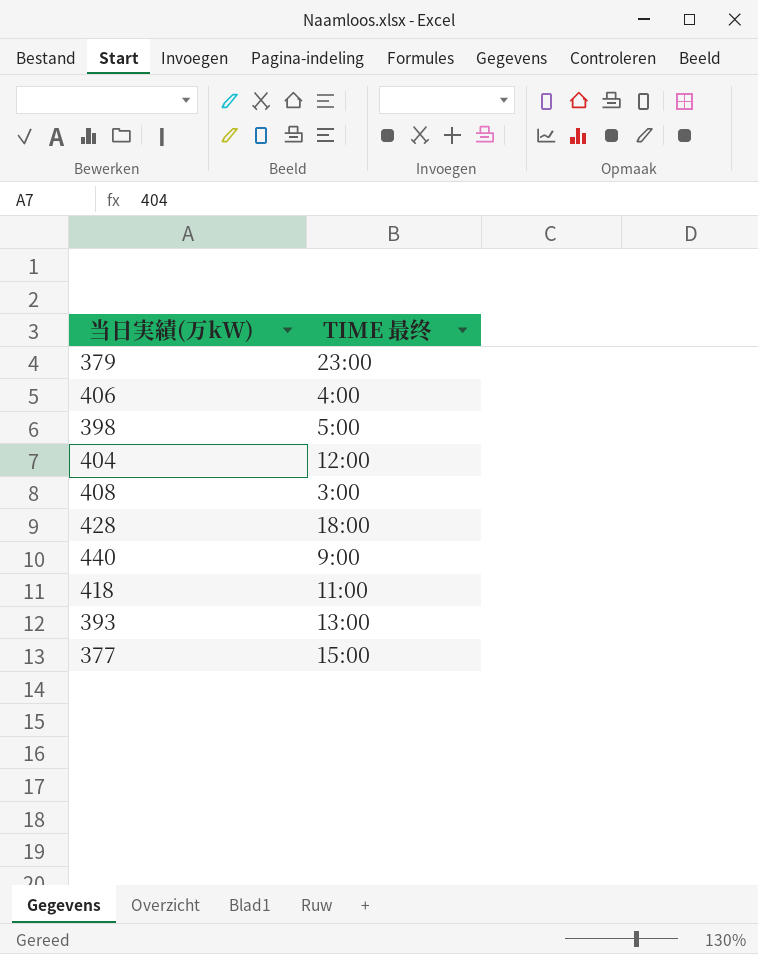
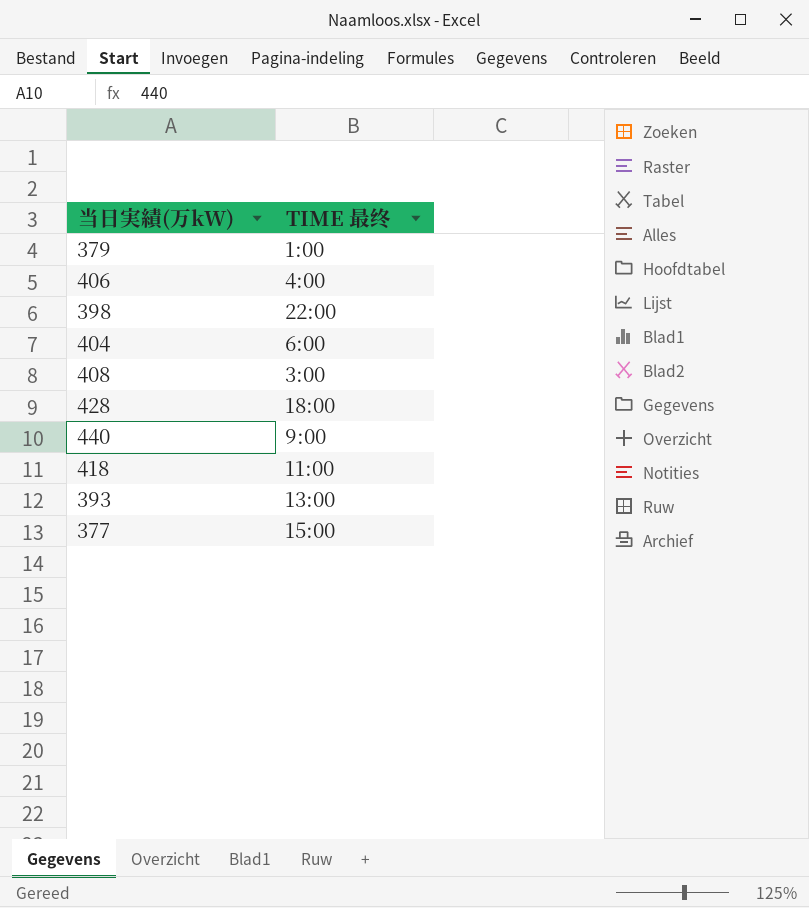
379 | TIME 最终: 23:00 -> 1:00
398 | TIME 最终: 5:00 -> 22:00
404 | TIME 最终: 12:00 -> 6:00

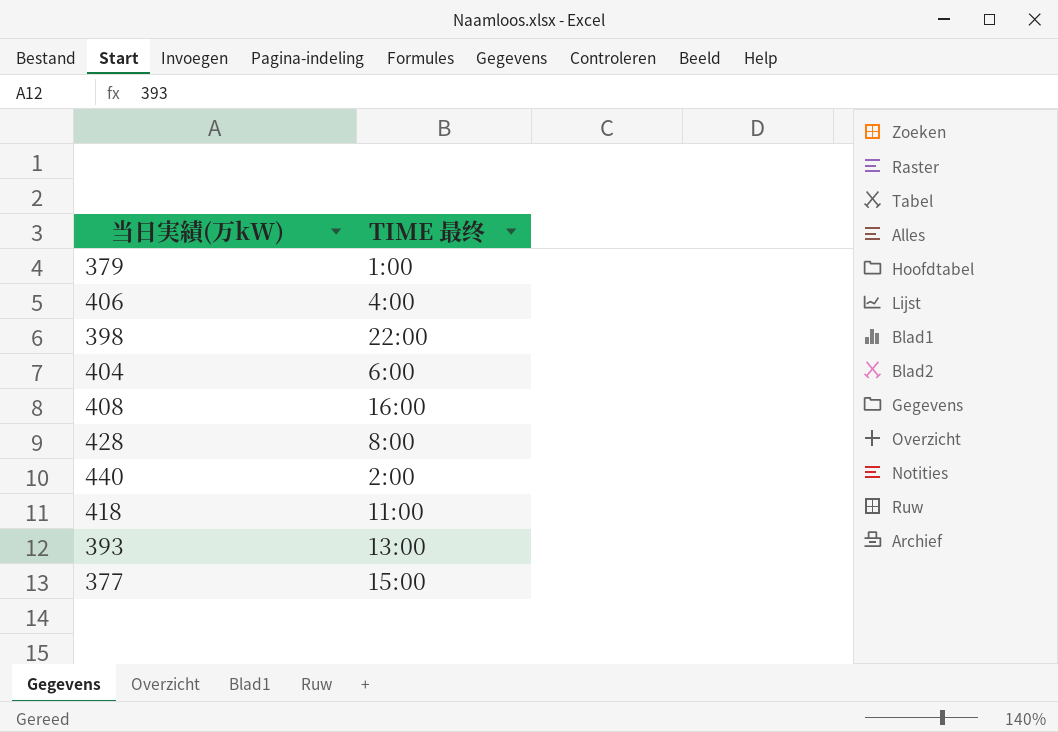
408 | TIME 最终: 3:00 -> 16:00
428 | TIME 最终: 18:00 -> 8:00
440 | TIME 最终: 9:00 -> 2:00

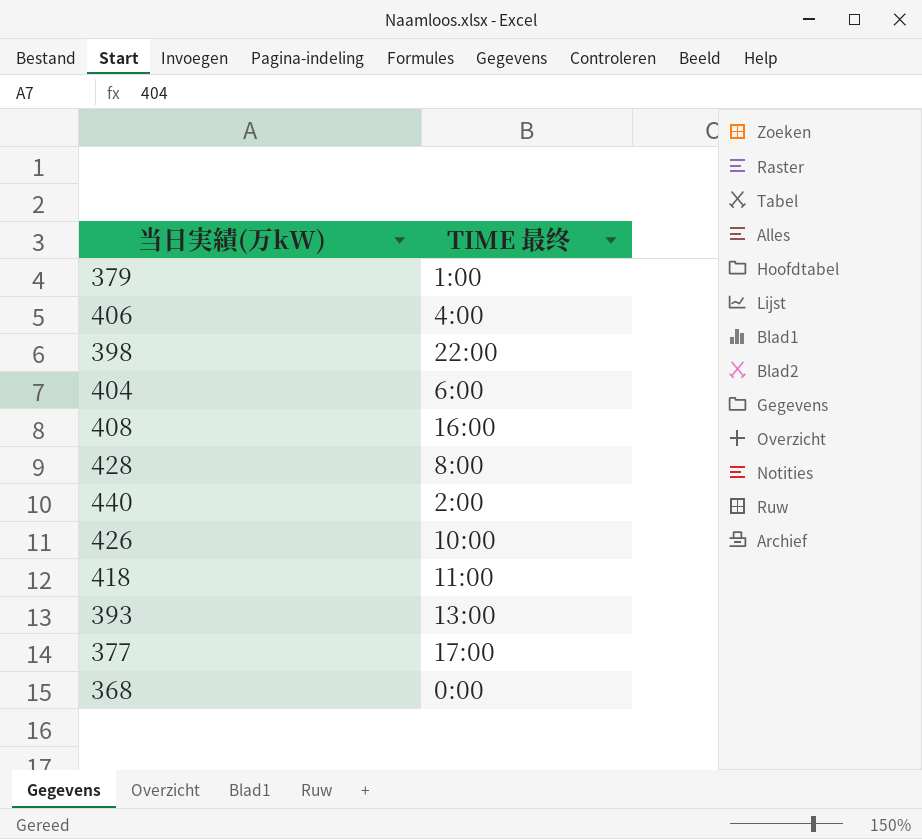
row 426: none -> 10:00
377 | TIME 最终: 15:00 -> 17:00
row 368: none -> 0:00

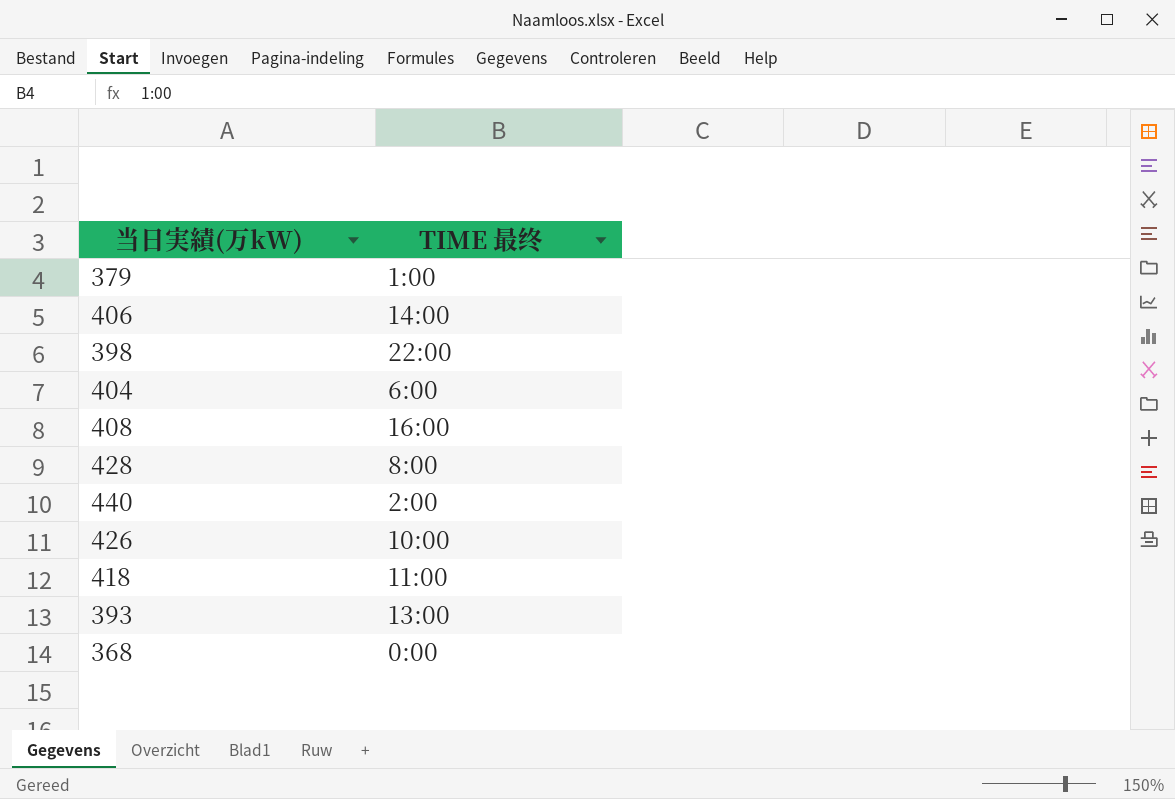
row 377: 17:00 -> none
406 | TIME 最终: 4:00 -> 14:00

